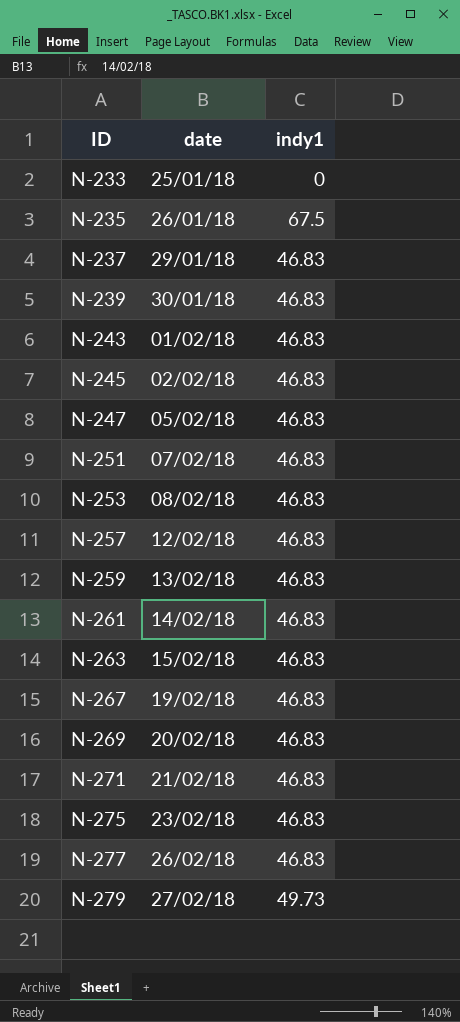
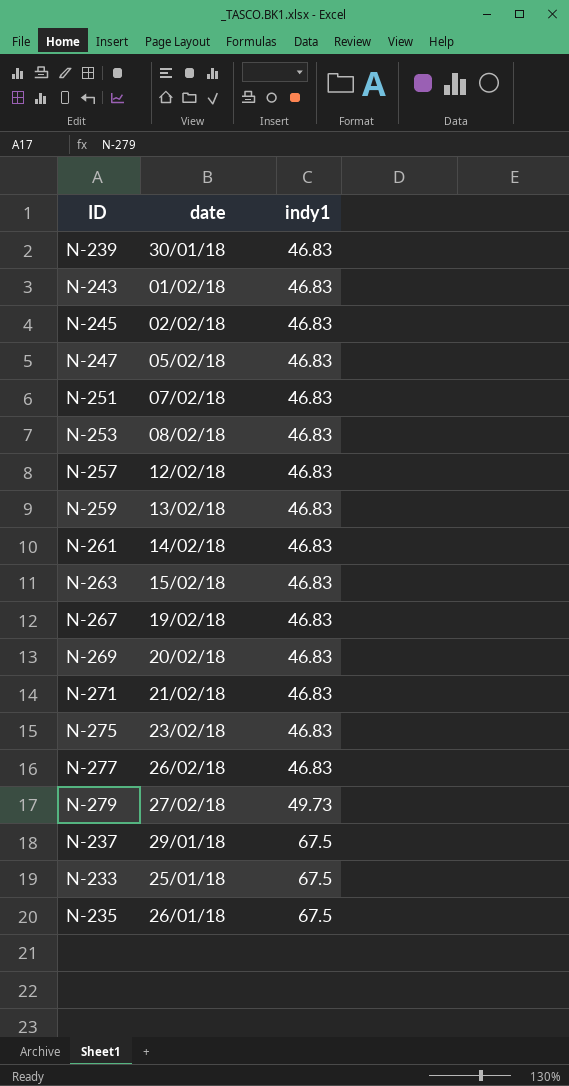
row order: ID ascending -> indy1 ascending
N-237 | indy1: 46.83 -> 67.5
N-233 | indy1: 0 -> 67.5

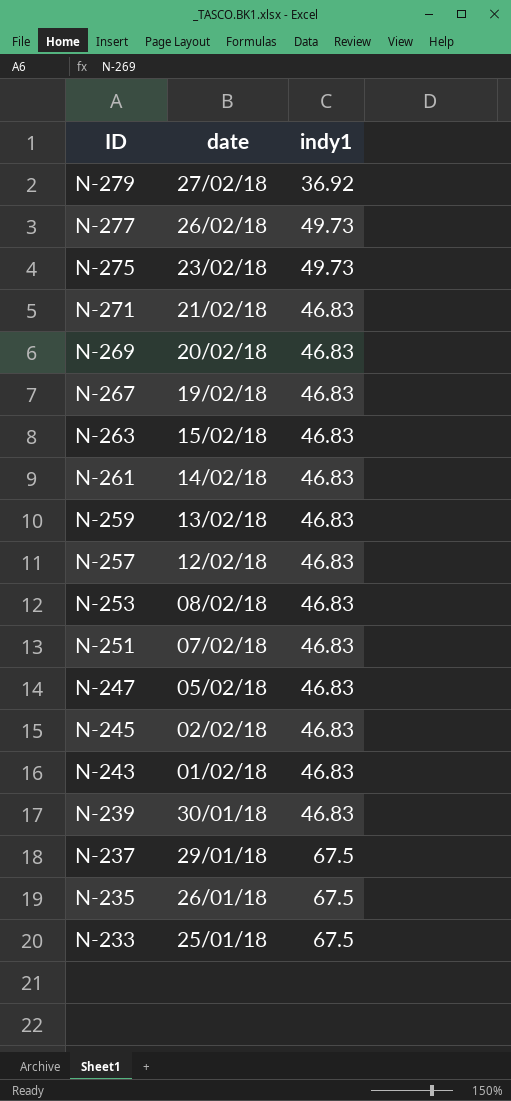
row order: indy1 ascending -> ID descending
N-279 | indy1: 49.73 -> 36.92
N-277 | indy1: 46.83 -> 49.73
N-275 | indy1: 46.83 -> 49.73

